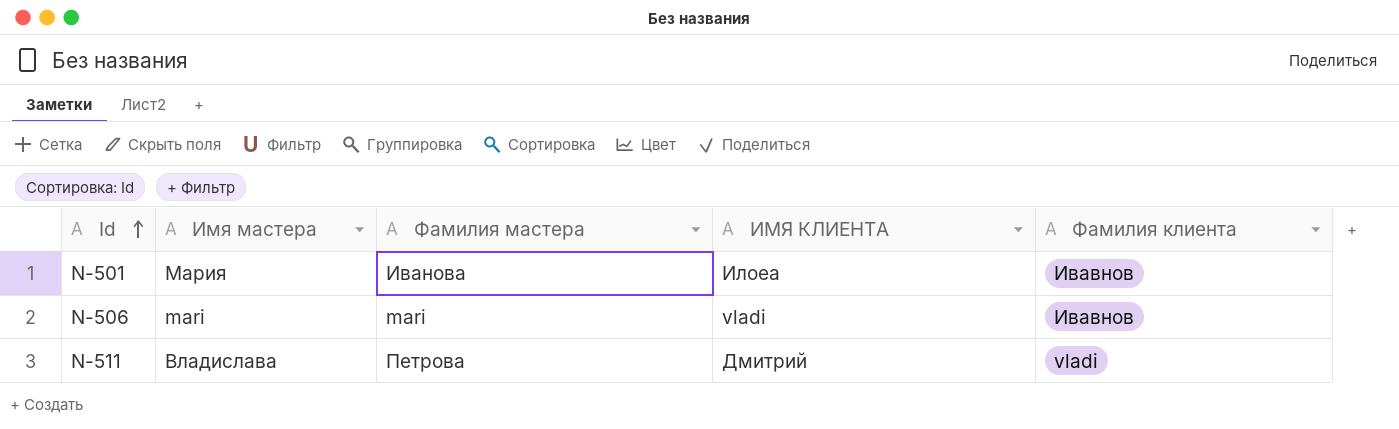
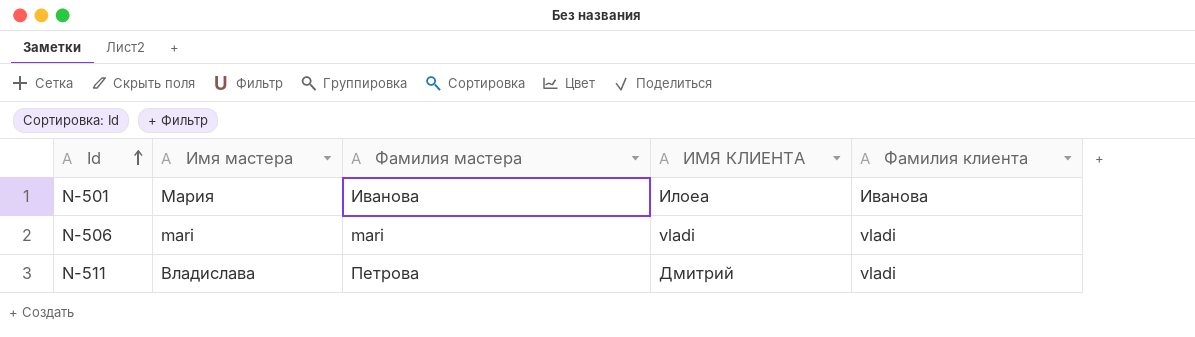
N-501 | Фамилия клиента: Ивавнов -> Иванова
N-506 | Фамилия клиента: Ивавнов -> vladi

